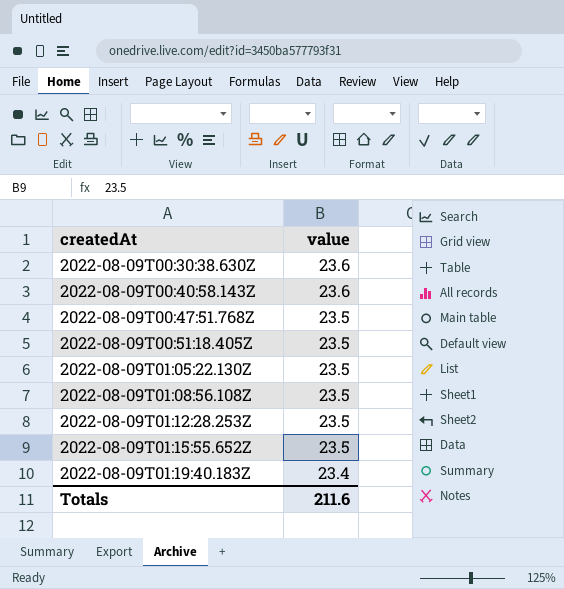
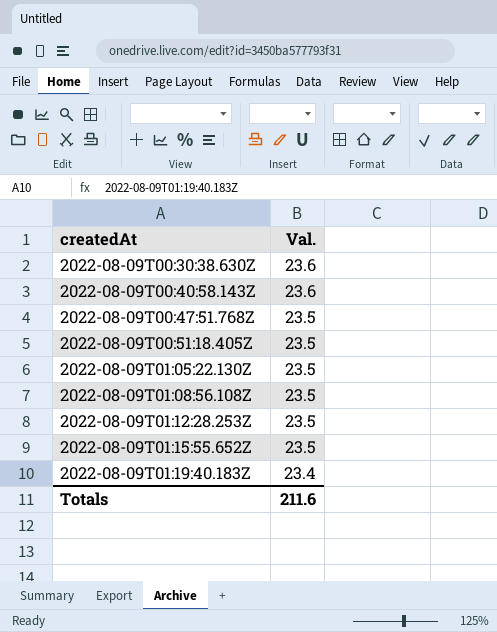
column name: value -> Val.

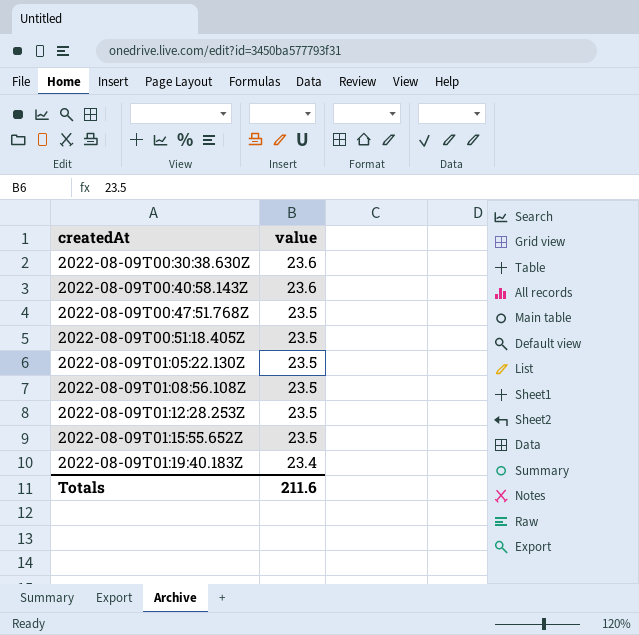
column name: Val. -> value

